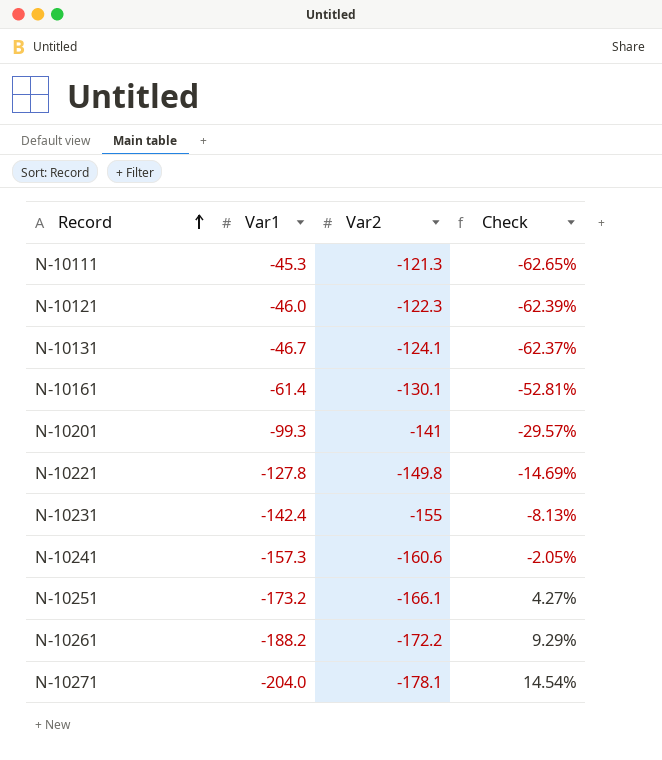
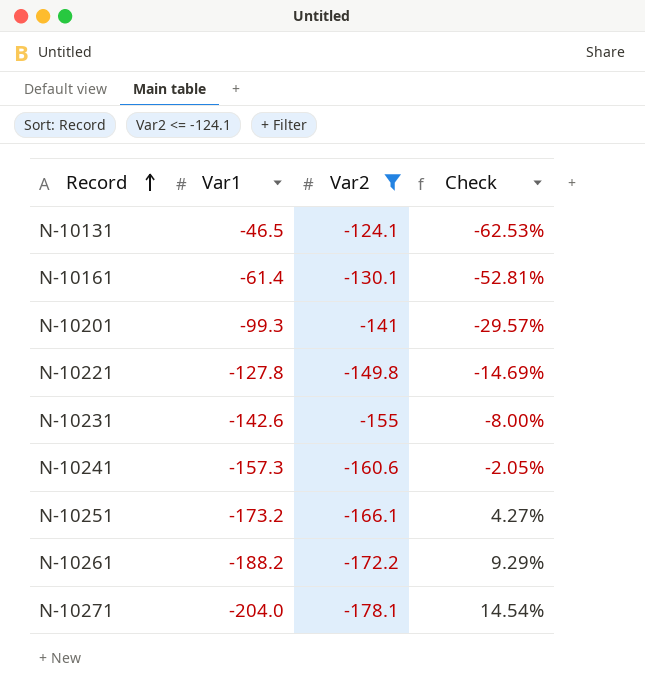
filter: none -> Var2 <= -124.1
N-10131 | Var1: -46.7 -> -46.5
N-10131 | Check: -62.37% -> -62.53%
N-10231 | Var1: -142.4 -> -142.6
N-10231 | Check: -8.13% -> -8.00%

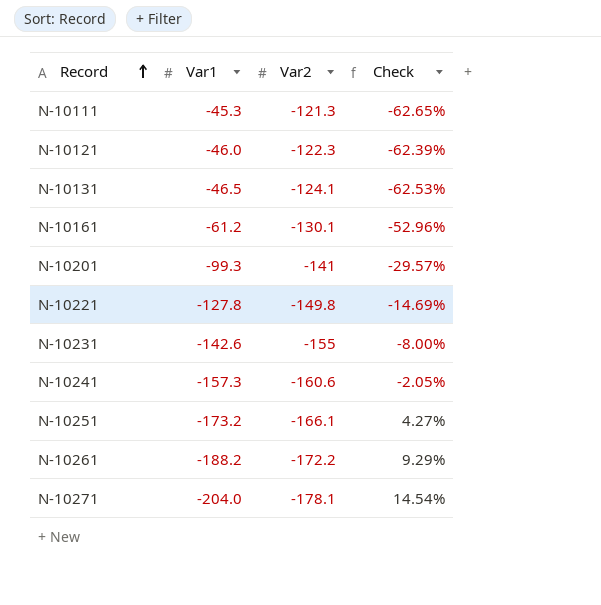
filter: Var2 <= -124.1 -> none
N-10161 | Var1: -61.4 -> -61.2
N-10161 | Check: -52.81% -> -52.96%

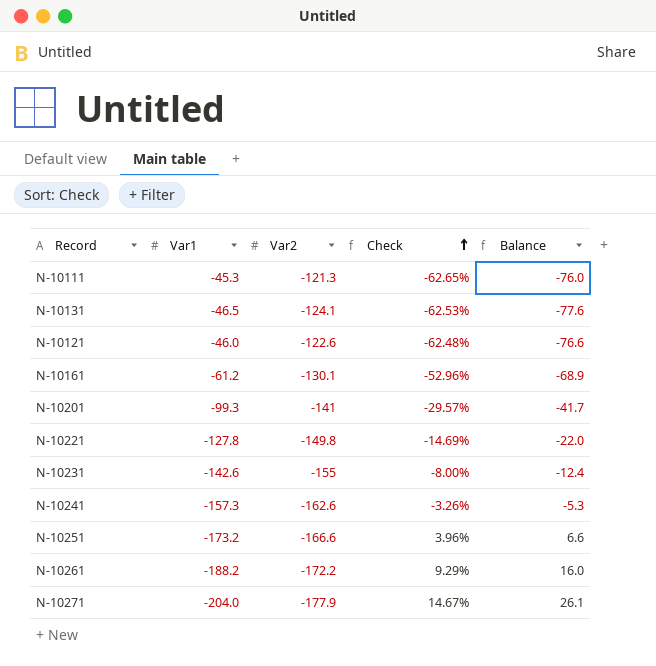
row order: Record ascending -> Check ascending
column Balance | formula: none -> [Var2] - [Var1]
N-10121 | Var2: -122.3 -> -122.6
N-10121 | Check: -62.39% -> -62.48%
N-10241 | Var2: -160.6 -> -162.6
N-10241 | Check: -2.05% -> -3.26%
N-10251 | Var2: -166.1 -> -166.6
N-10251 | Check: 4.27% -> 3.96%
N-10271 | Var2: -178.1 -> -177.9
N-10271 | Check: 14.54% -> 14.67%

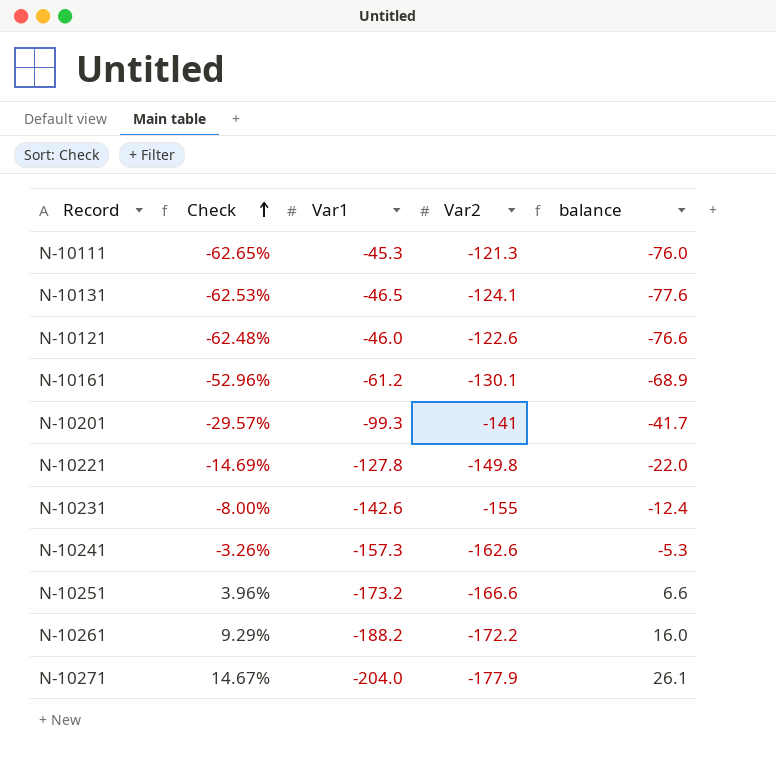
column Check | position: 4 -> 2
column name: Balance -> balance

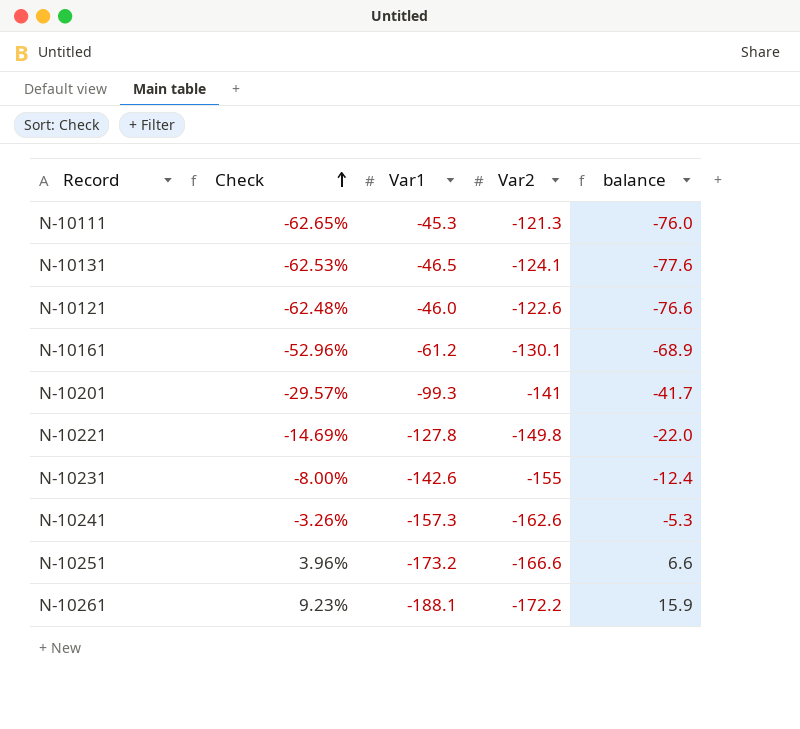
row N-10271: 14.67% | -204.0 | -177.9 | 26.1 -> none
N-10261 | Check: 9.29% -> 9.23%
N-10261 | Var1: -188.2 -> -188.1
N-10261 | balance: 16.0 -> 15.9

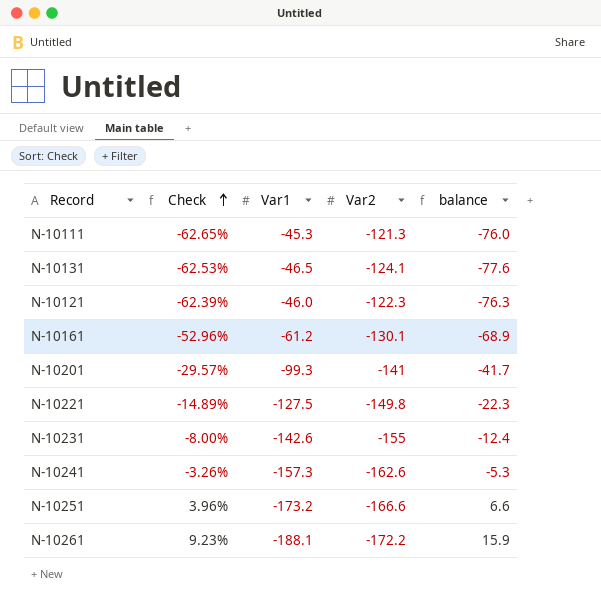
N-10121 | Check: -62.48% -> -62.39%
N-10121 | Var2: -122.6 -> -122.3
N-10121 | balance: -76.6 -> -76.3
N-10221 | Check: -14.69% -> -14.89%
N-10221 | Var1: -127.8 -> -127.5
N-10221 | balance: -22.0 -> -22.3

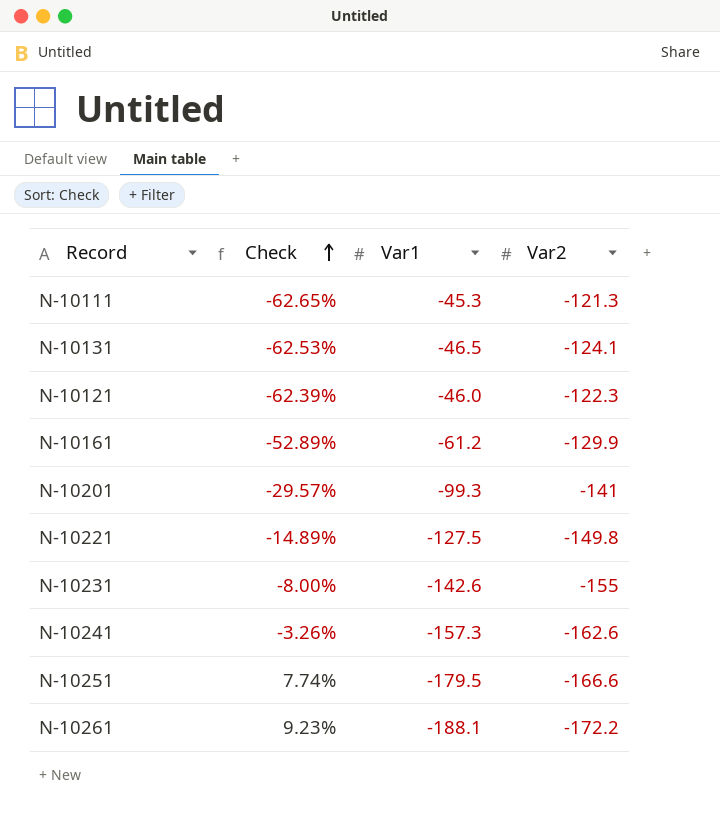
column balance | formula: [Var2] - [Var1] -> none
N-10161 | Check: -52.96% -> -52.89%
N-10161 | Var2: -130.1 -> -129.9
N-10251 | Check: 3.96% -> 7.74%
N-10251 | Var1: -173.2 -> -179.5

